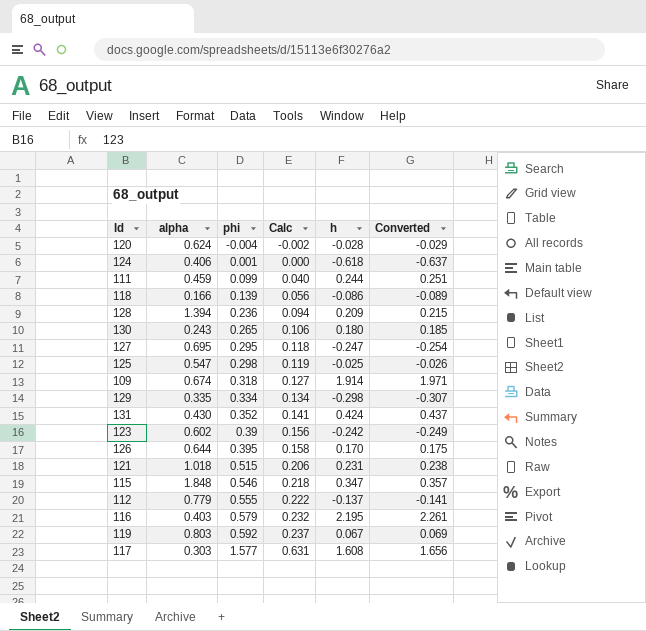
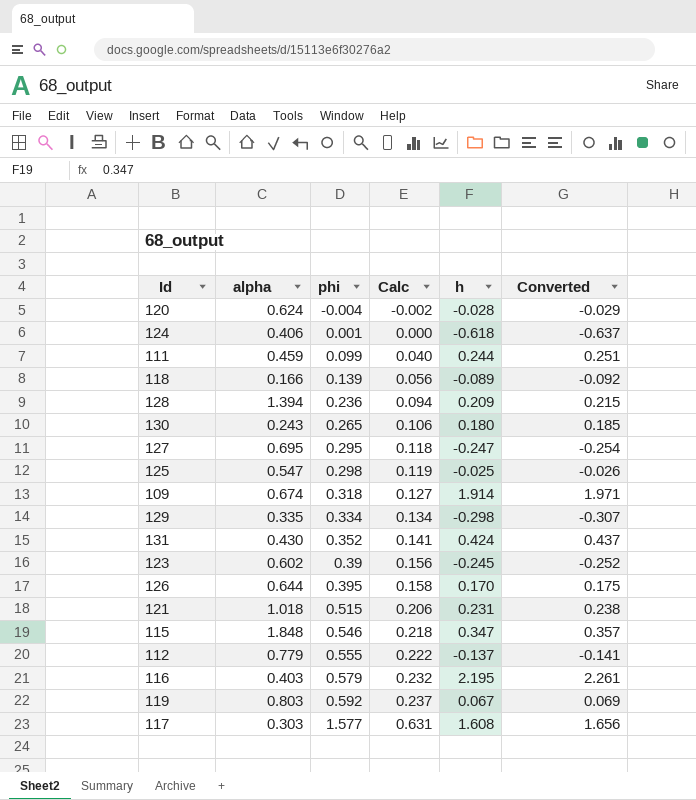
118 | h: -0.086 -> -0.089
118 | Converted: -0.089 -> -0.092
123 | h: -0.242 -> -0.245
123 | Converted: -0.249 -> -0.252

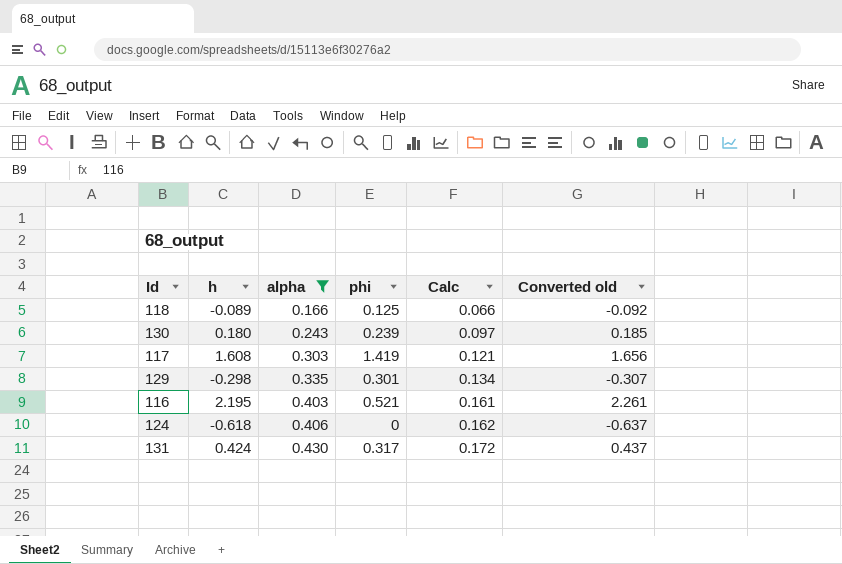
filter: none -> alpha <= 0.430
row order: phi ascending -> alpha ascending
column h | position: 5 -> 2
column Calc | formula: [phi] * 0.4 -> [alpha] * 0.4
column name: Converted -> Converted old
118 | phi: 0.139 -> 0.125
130 | phi: 0.265 -> 0.239
117 | phi: 1.577 -> 1.419
129 | phi: 0.334 -> 0.301
116 | phi: 0.579 -> 0.521
124 | phi: 0.001 -> 0
131 | phi: 0.352 -> 0.317

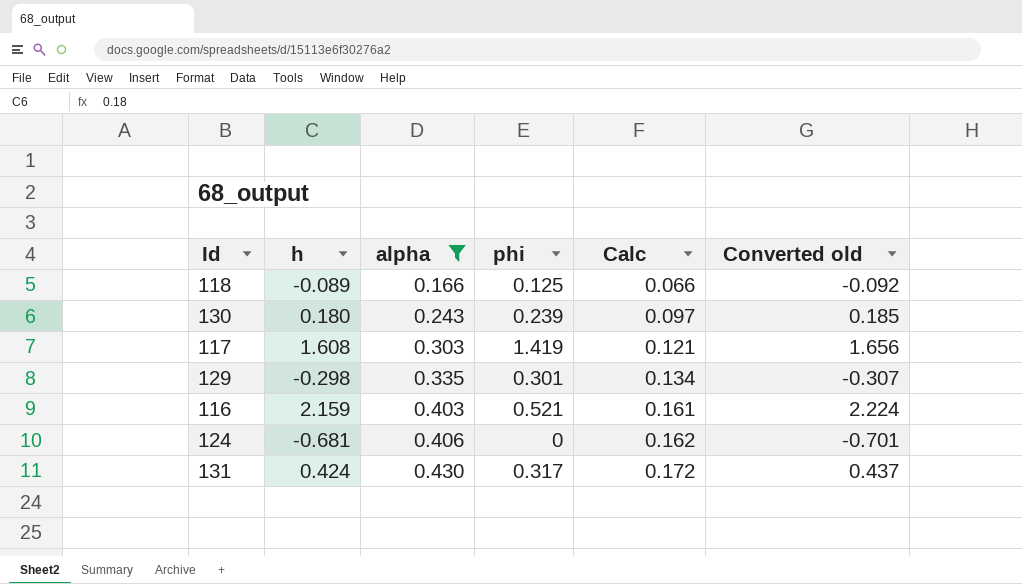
116 | h: 2.195 -> 2.159
116 | Converted old: 2.261 -> 2.224
124 | h: -0.618 -> -0.681
124 | Converted old: -0.637 -> -0.701

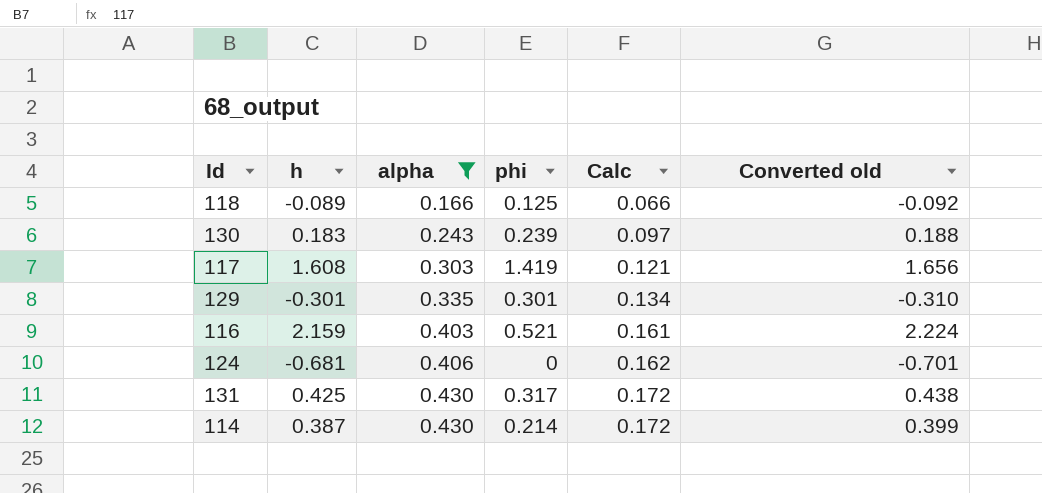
130 | h: 0.180 -> 0.183
130 | Converted old: 0.185 -> 0.188
129 | h: -0.298 -> -0.301
129 | Converted old: -0.307 -> -0.310
131 | h: 0.424 -> 0.425
131 | Converted old: 0.437 -> 0.438
row 114: none -> 0.387 | 0.430 | 0.214 | 0.172 | 0.399

